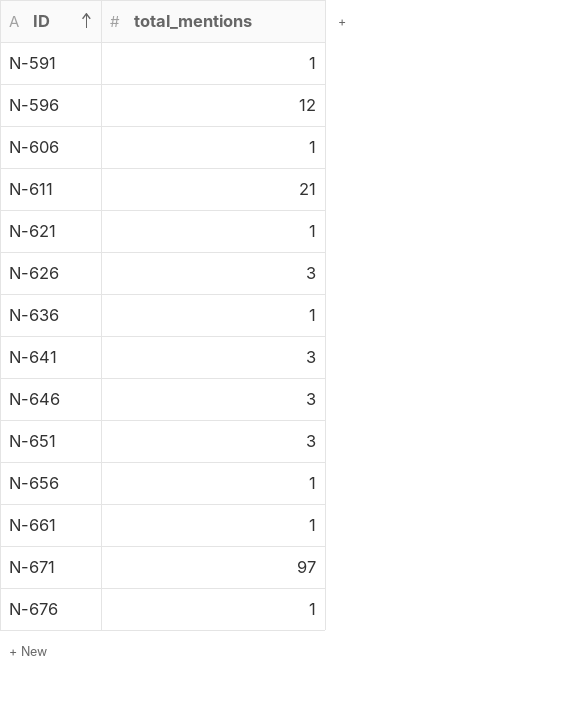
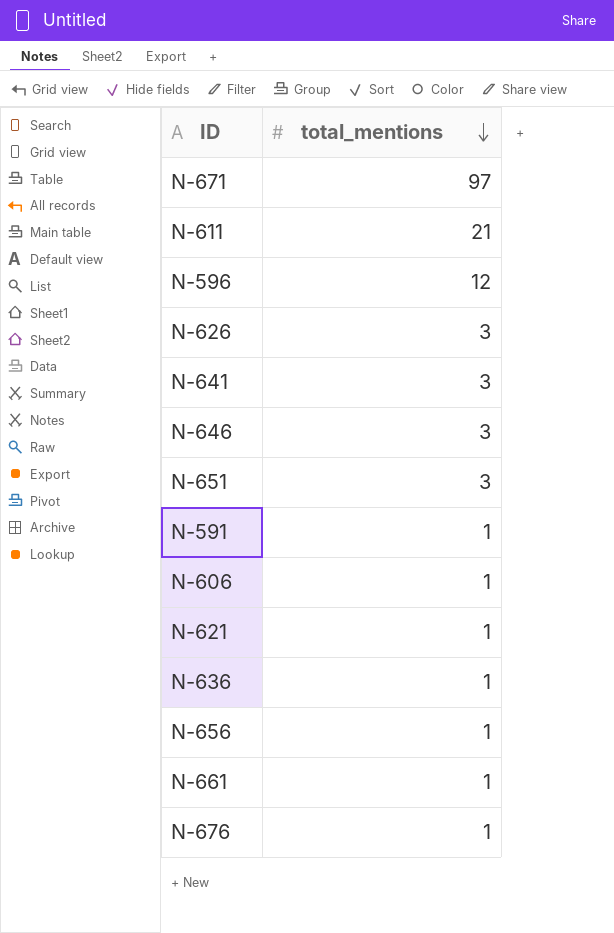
row order: ID ascending -> total_mentions descending

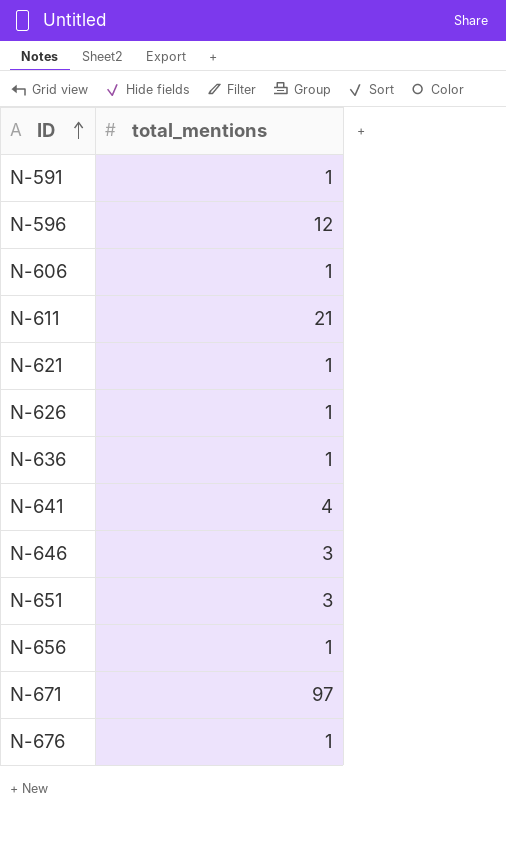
row order: total_mentions descending -> ID ascending
row N-661: 1 -> none
N-626 | total_mentions: 3 -> 1
N-641 | total_mentions: 3 -> 4

